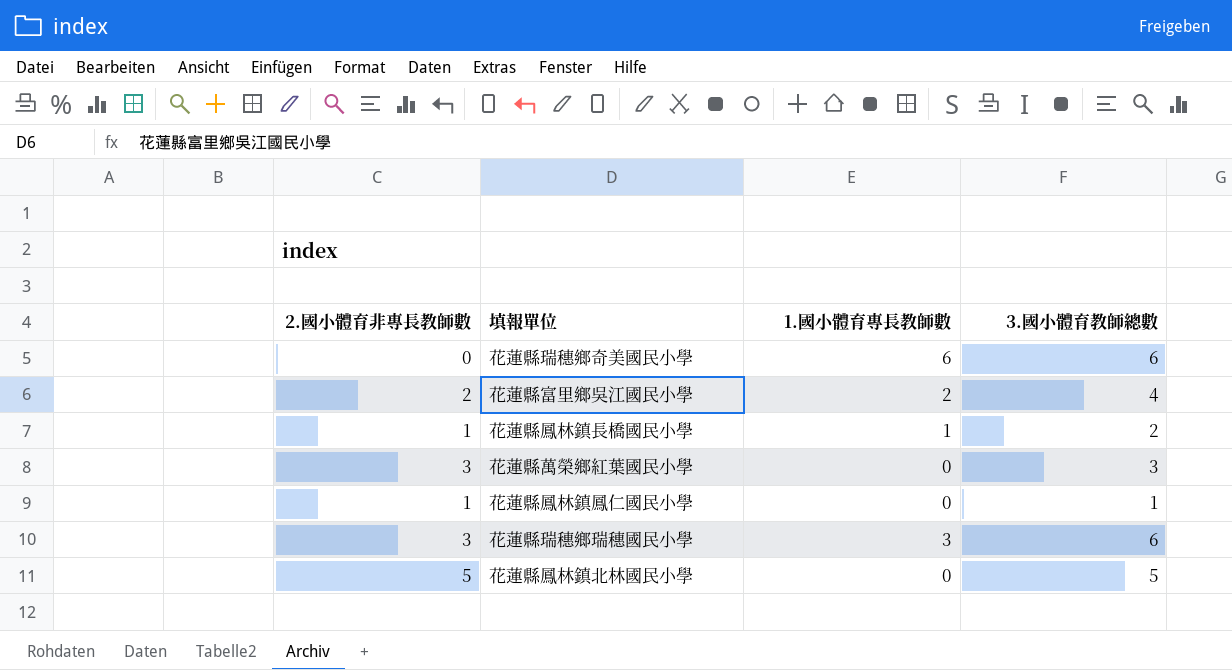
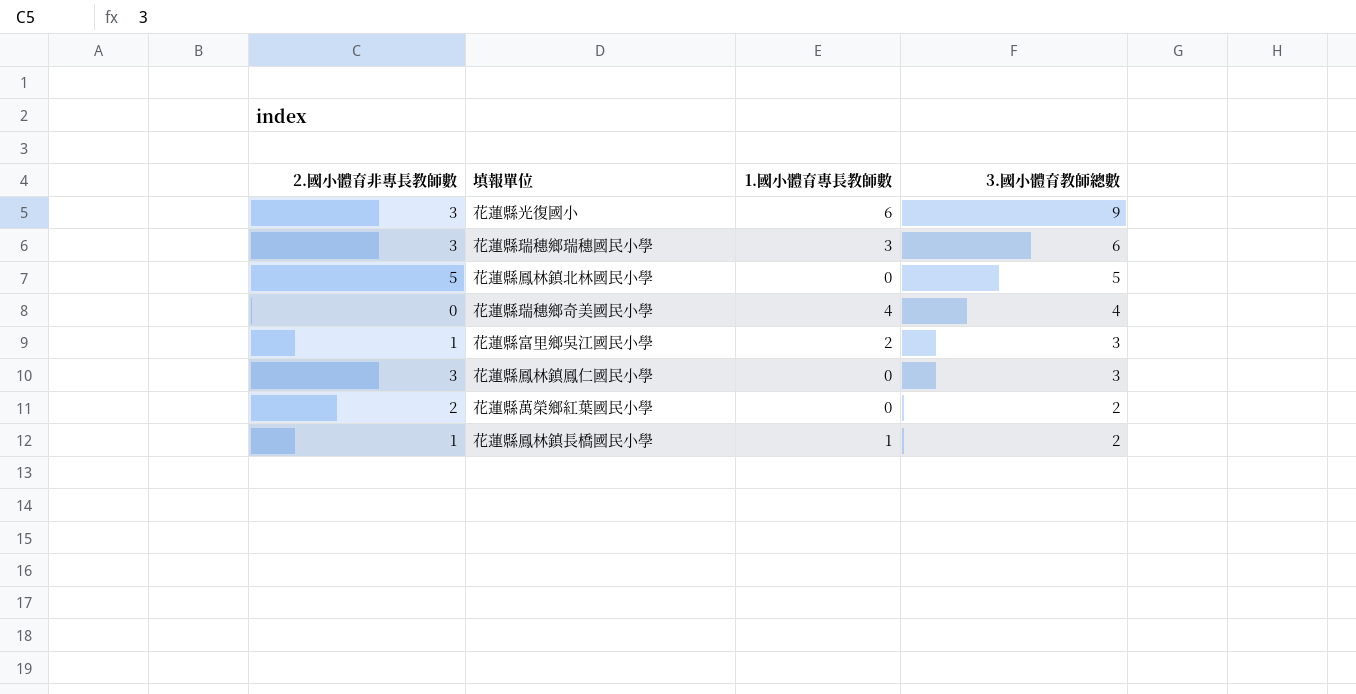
row order: none -> 3.國小體育教師總數 descending
row 花蓮縣光復國小: none -> 3 | 6 | 9
花蓮縣瑞穗鄉奇美國民小學 | 1.國小體育專長教師數: 6 -> 4
花蓮縣瑞穗鄉奇美國民小學 | 3.國小體育教師總數: 6 -> 4
花蓮縣富里鄉吳江國民小學 | 2.國小體育非專長教師數: 2 -> 1
花蓮縣富里鄉吳江國民小學 | 3.國小體育教師總數: 4 -> 3
花蓮縣鳳林鎮鳳仁國民小學 | 2.國小體育非專長教師數: 1 -> 3
花蓮縣鳳林鎮鳳仁國民小學 | 3.國小體育教師總數: 1 -> 3
花蓮縣萬榮鄉紅葉國民小學 | 2.國小體育非專長教師數: 3 -> 2
花蓮縣萬榮鄉紅葉國民小學 | 3.國小體育教師總數: 3 -> 2

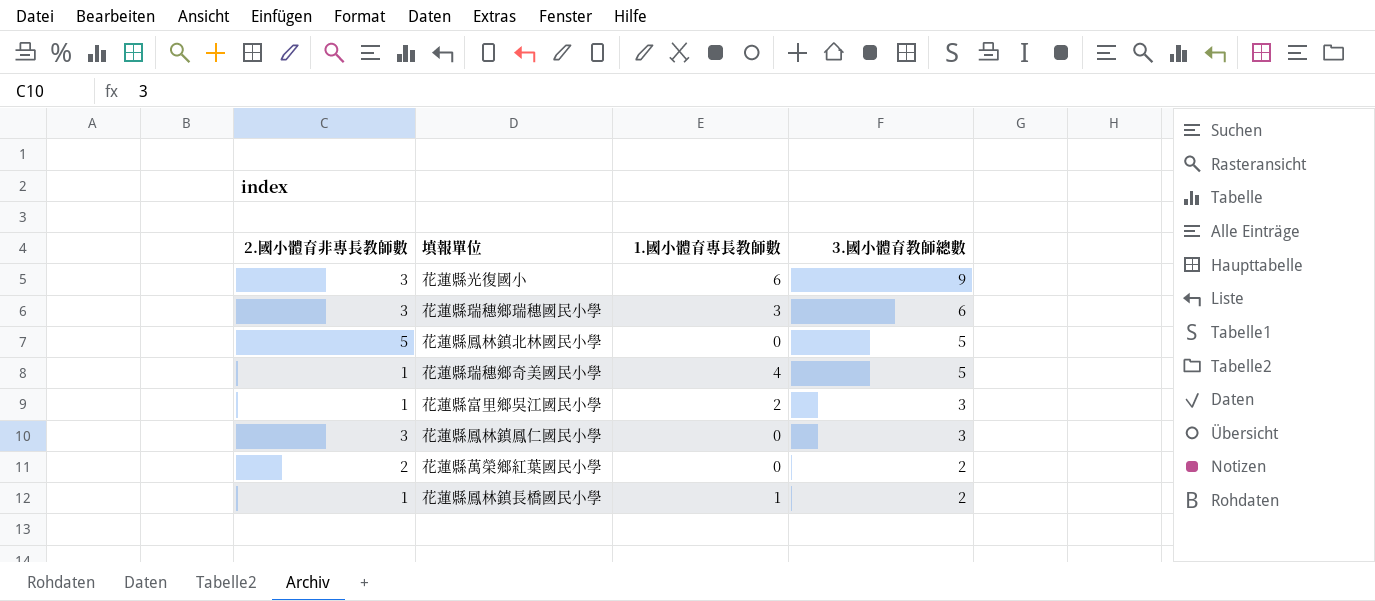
花蓮縣瑞穗鄉奇美國民小學 | 2.國小體育非專長教師數: 0 -> 1
花蓮縣瑞穗鄉奇美國民小學 | 3.國小體育教師總數: 4 -> 5

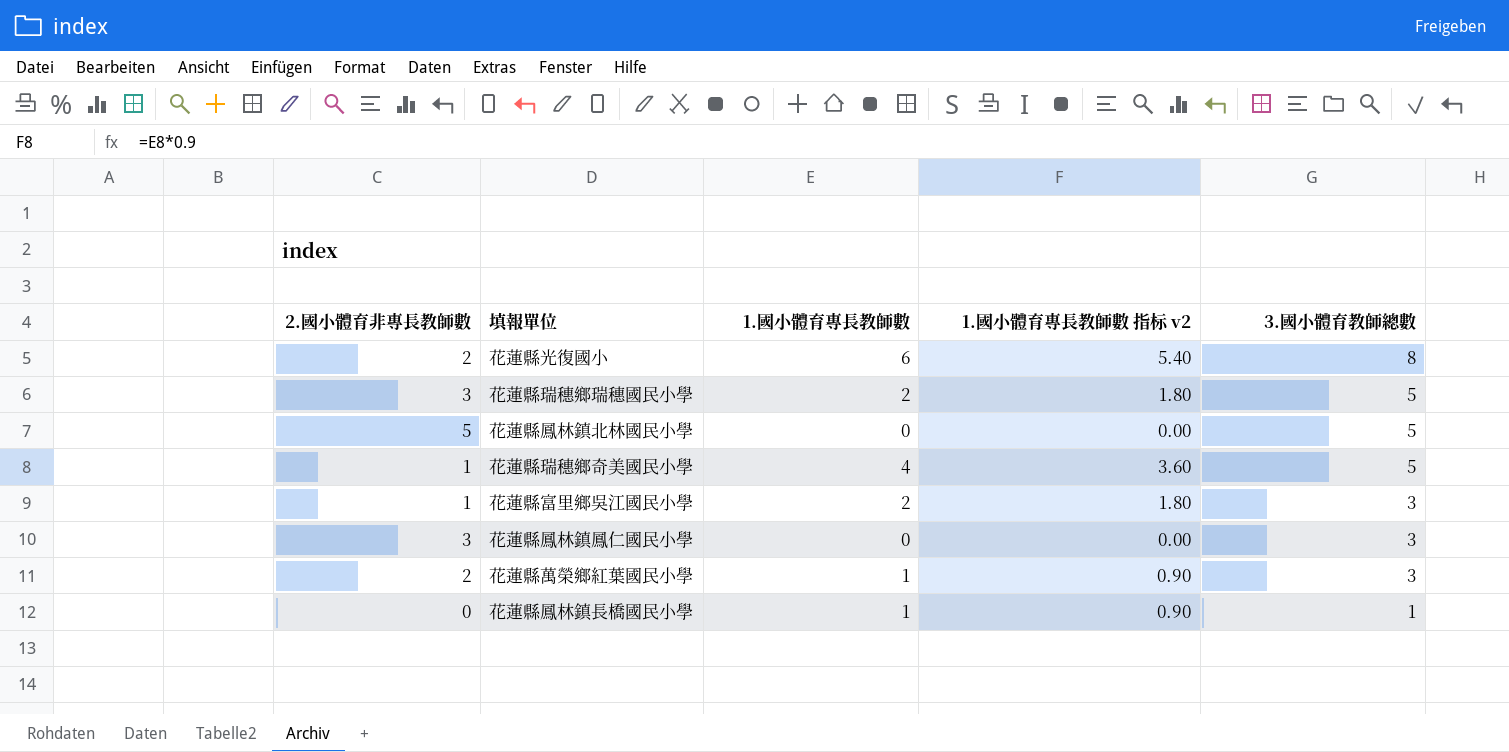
column 1.國小體育專長教師數 指标 v2 | formula: none -> [1.國小體育專長教師數] * 0.9
花蓮縣光復國小 | 2.國小體育非專長教師數: 3 -> 2
花蓮縣光復國小 | 3.國小體育教師總數: 9 -> 8
花蓮縣瑞穗鄉瑞穗國民小學 | 1.國小體育專長教師數: 3 -> 2
花蓮縣瑞穗鄉瑞穗國民小學 | 3.國小體育教師總數: 6 -> 5
花蓮縣萬榮鄉紅葉國民小學 | 1.國小體育專長教師數: 0 -> 1
花蓮縣萬榮鄉紅葉國民小學 | 3.國小體育教師總數: 2 -> 3
花蓮縣鳳林鎮長橋國民小學 | 2.國小體育非專長教師數: 1 -> 0
花蓮縣鳳林鎮長橋國民小學 | 3.國小體育教師總數: 2 -> 1

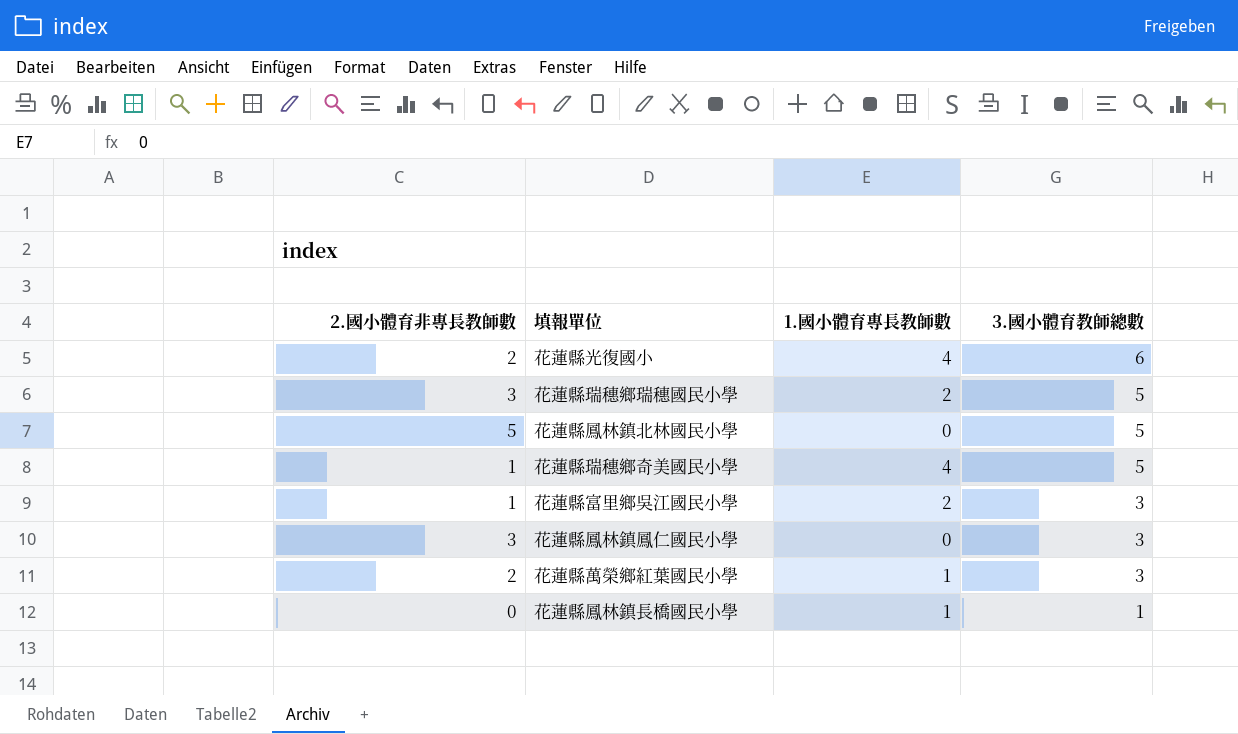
column 1.國小體育專長教師數 指标 v2 | formula: [1.國小體育專長教師數] * 0.9 -> none
花蓮縣光復國小 | 1.國小體育專長教師數: 6 -> 4
花蓮縣光復國小 | 3.國小體育教師總數: 8 -> 6

